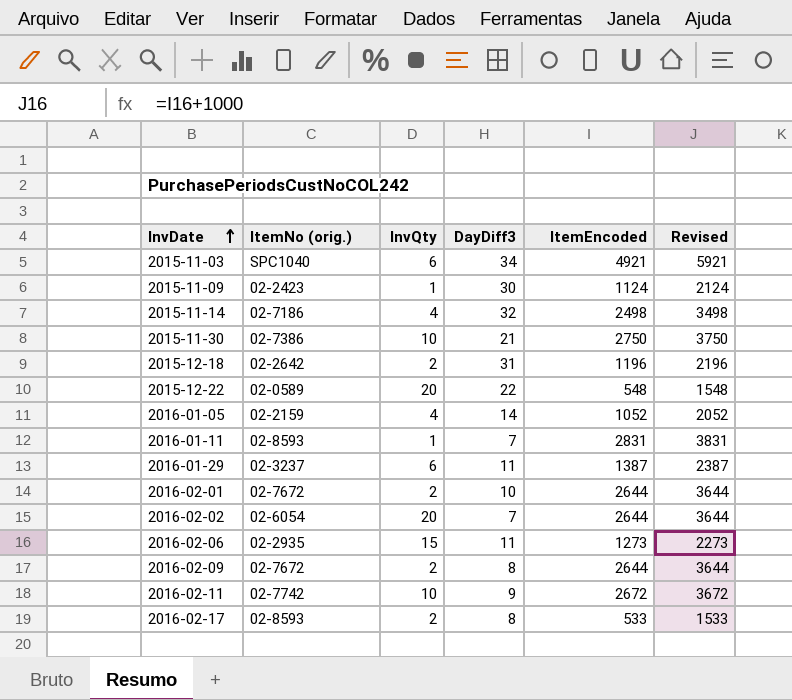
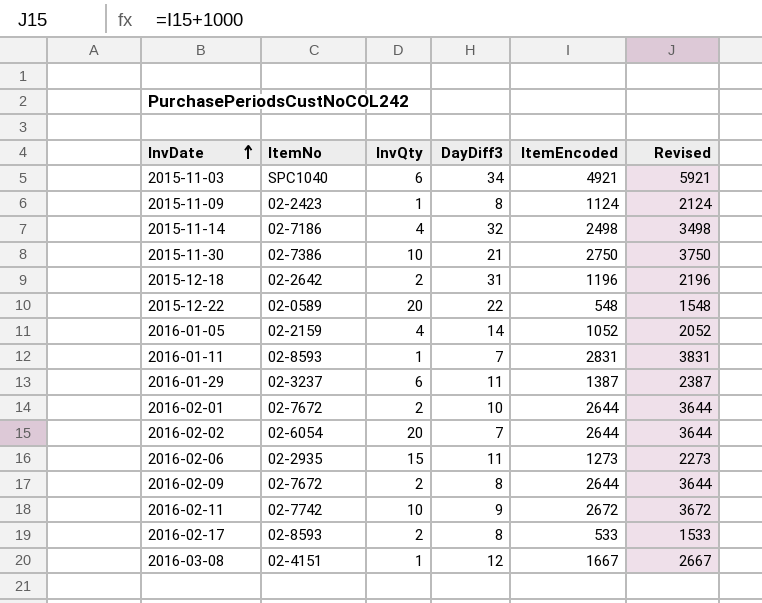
column name: ItemNo (orig.) -> ItemNo
2015-11-09 | DayDiff3: 30 -> 8
row 2016-03-08: none -> 02-4151 | 1 | 12 | 1667 | 2667

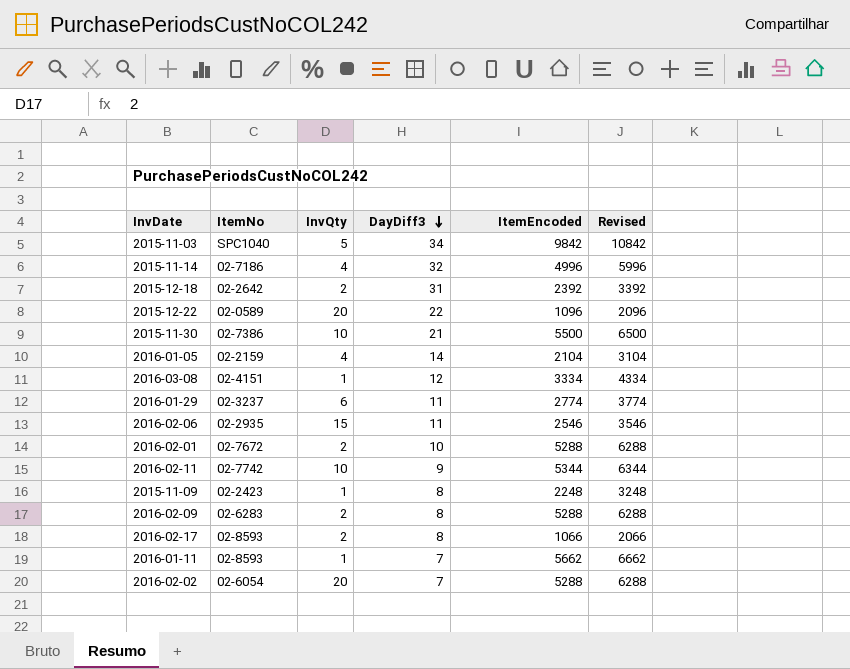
row order: InvDate ascending -> DayDiff3 descending
2015-11-03 | InvQty: 6 -> 5
2015-11-03 | ItemEncoded: 4921 -> 9842
2015-11-03 | Revised: 5921 -> 10842
2015-11-14 | ItemEncoded: 2498 -> 4996
2015-11-14 | Revised: 3498 -> 5996
2015-12-18 | ItemEncoded: 1196 -> 2392
2015-12-18 | Revised: 2196 -> 3392
2015-12-22 | ItemEncoded: 548 -> 1096
2015-12-22 | Revised: 1548 -> 2096
2015-11-30 | ItemEncoded: 2750 -> 5500
2015-11-30 | Revised: 3750 -> 6500
2016-01-05 | ItemEncoded: 1052 -> 2104
2016-01-05 | Revised: 2052 -> 3104
2016-03-08 | ItemEncoded: 1667 -> 3334
2016-03-08 | Revised: 2667 -> 4334
2016-01-29 | ItemEncoded: 1387 -> 2774
2016-01-29 | Revised: 2387 -> 3774
2016-02-06 | ItemEncoded: 1273 -> 2546
2016-02-06 | Revised: 2273 -> 3546
2016-02-01 | ItemEncoded: 2644 -> 5288
2016-02-01 | Revised: 3644 -> 6288
2016-02-11 | ItemEncoded: 2672 -> 5344
2016-02-11 | Revised: 3672 -> 6344
2015-11-09 | ItemEncoded: 1124 -> 2248
2015-11-09 | Revised: 2124 -> 3248
2016-02-09 | ItemNo: 02-7672 -> 02-6283
2016-02-09 | ItemEncoded: 2644 -> 5288
2016-02-09 | Revised: 3644 -> 6288
2016-02-17 | ItemEncoded: 533 -> 1066
2016-02-17 | Revised: 1533 -> 2066
2016-01-11 | ItemEncoded: 2831 -> 5662
2016-01-11 | Revised: 3831 -> 6662
2016-02-02 | ItemEncoded: 2644 -> 5288
2016-02-02 | Revised: 3644 -> 6288

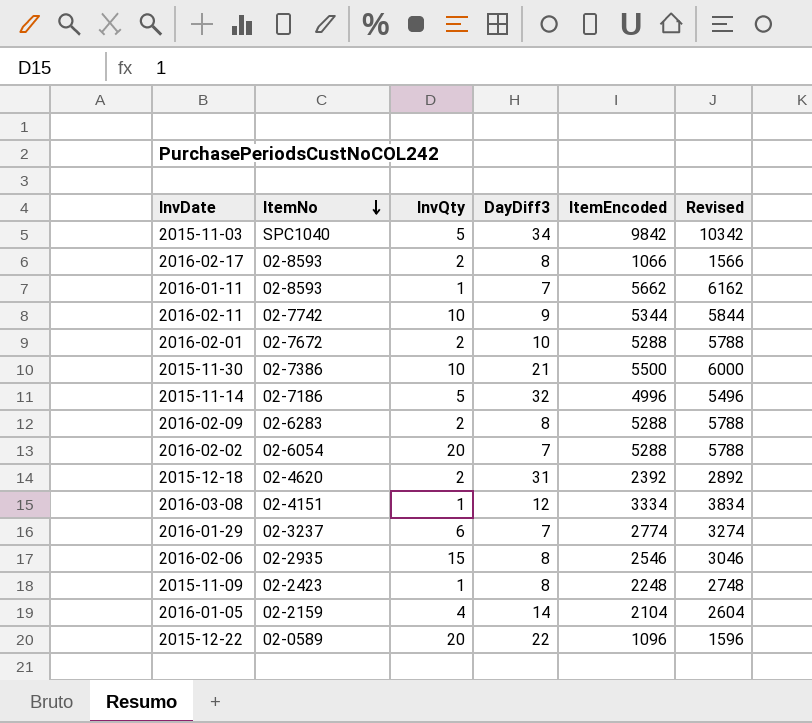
row order: DayDiff3 descending -> ItemNo descending
column Revised | formula: [ItemEncoded] + 1000 -> [ItemEncoded] + 500
2015-11-14 | InvQty: 4 -> 5
2015-12-18 | ItemNo: 02-2642 -> 02-4620
2016-01-29 | DayDiff3: 11 -> 7
2016-02-06 | DayDiff3: 11 -> 8

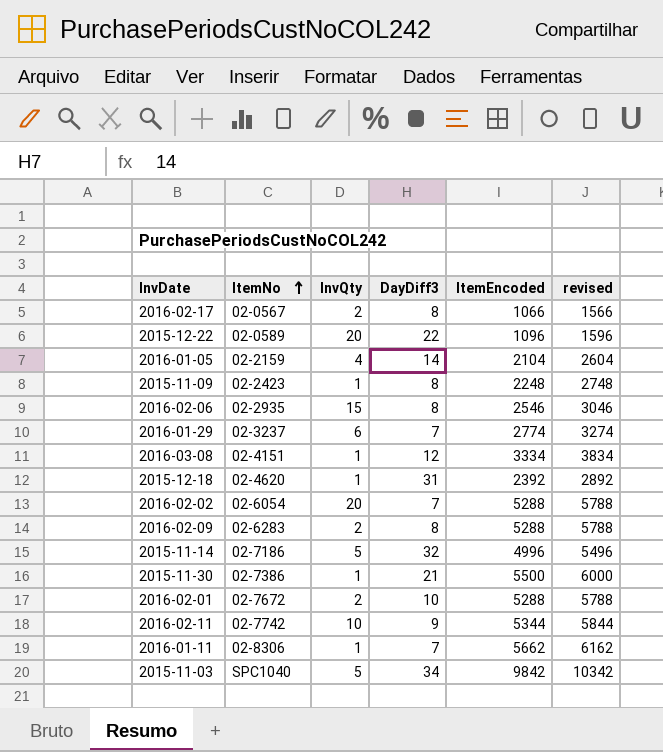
row order: ItemNo descending -> ItemNo ascending
column name: Revised -> revised
2016-02-17 | ItemNo: 02-8593 -> 02-0567
2015-12-18 | InvQty: 2 -> 1
2015-11-30 | InvQty: 10 -> 1
2016-01-11 | ItemNo: 02-8593 -> 02-8306

